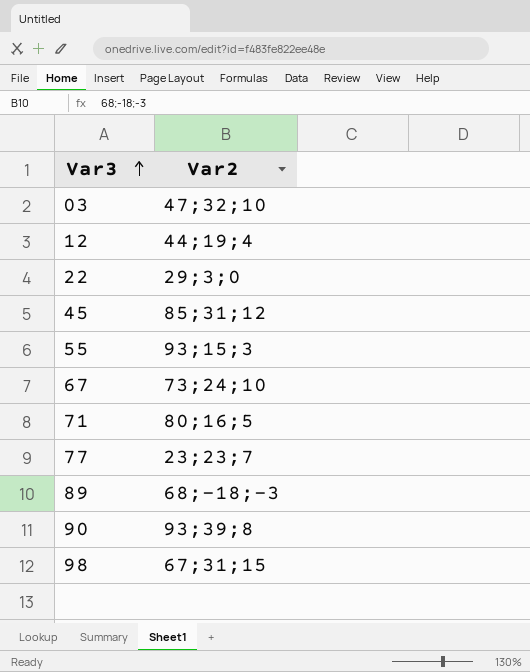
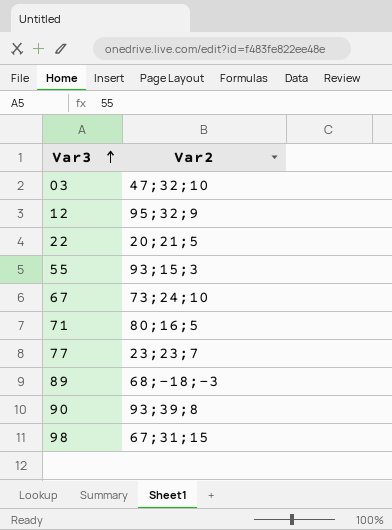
row 45: 85;31;12 -> none
12 | Var2: 44;19;4 -> 95;32;9
22 | Var2: 29;3;0 -> 20;21;5

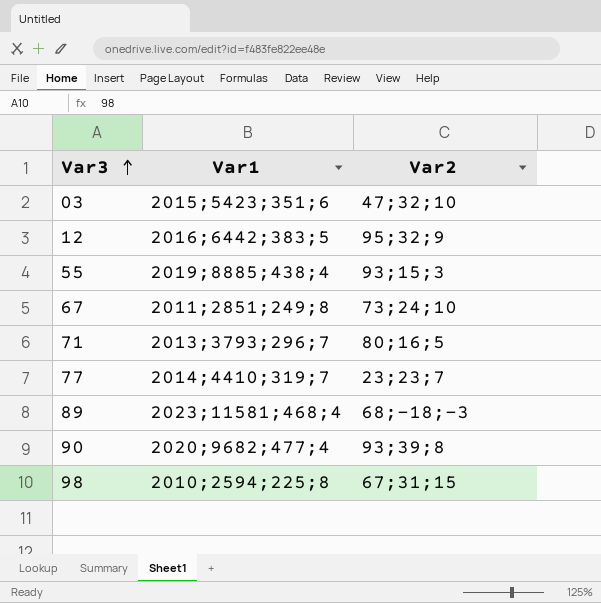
column Var1 | position: none -> 2
row 22: 20;21;5 -> none

